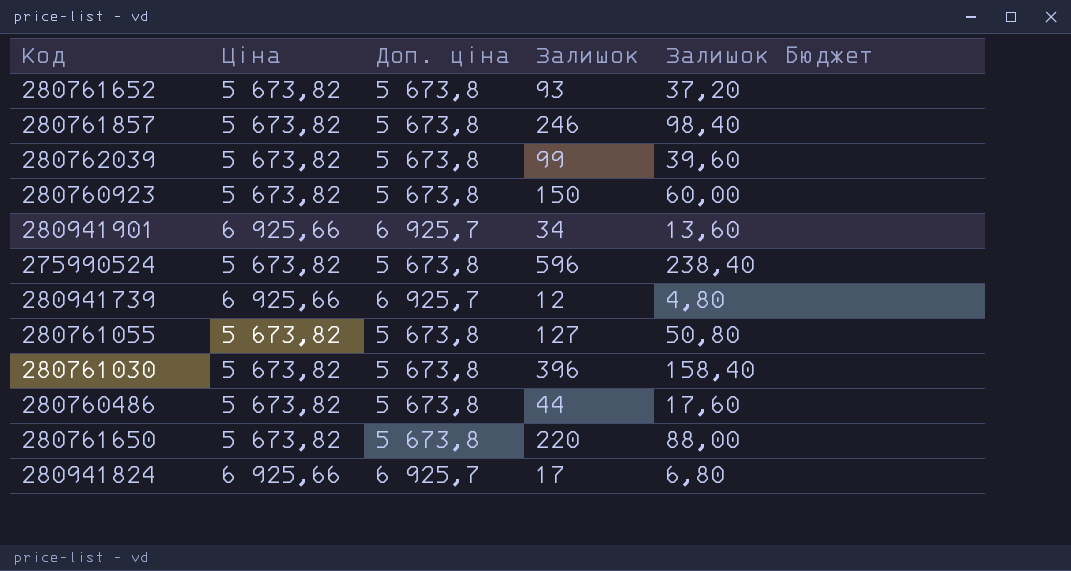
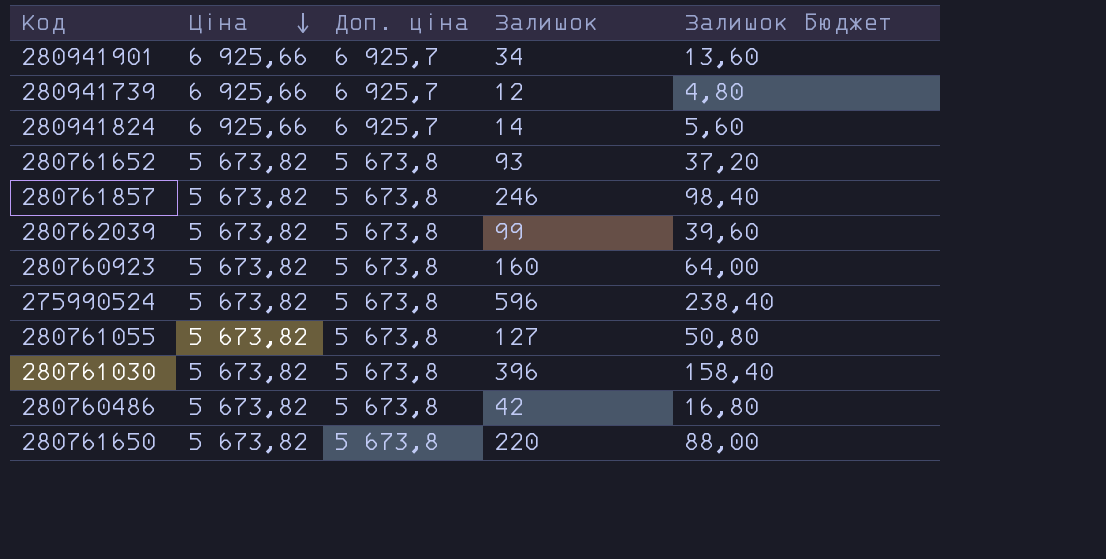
row order: none -> Ціна descending
280941824 | Залишок: 17 -> 14
280941824 | Залишок Бюджет: 6,80 -> 5,60
280760923 | Залишок: 150 -> 160
280760923 | Залишок Бюджет: 60,00 -> 64,00
280760486 | Залишок: 44 -> 42
280760486 | Залишок Бюджет: 17,60 -> 16,80

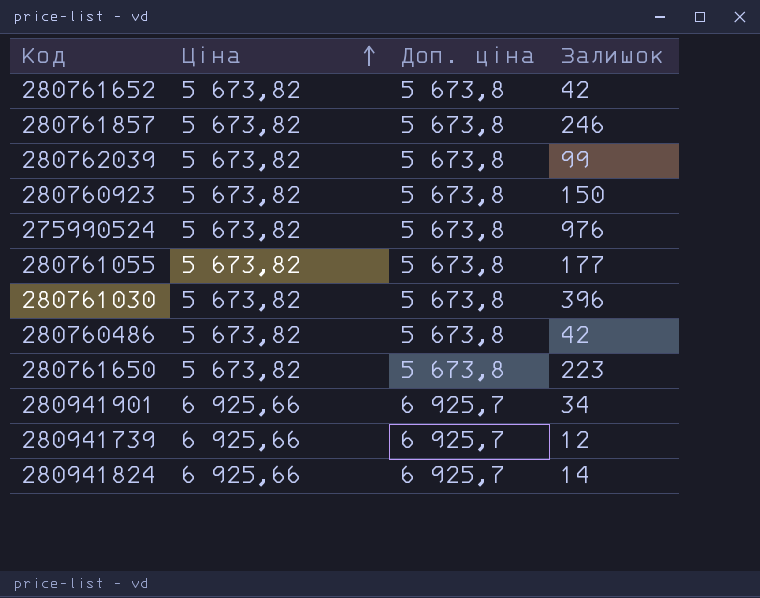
row order: Ціна descending -> Ціна ascending
column Залишок Бюджет | formula: [Залишок] * 0,4 -> none
280761652 | Залишок: 93 -> 42
280760923 | Залишок: 160 -> 150
275990524 | Залишок: 596 -> 976
280761055 | Залишок: 127 -> 177
280761650 | Залишок: 220 -> 223

